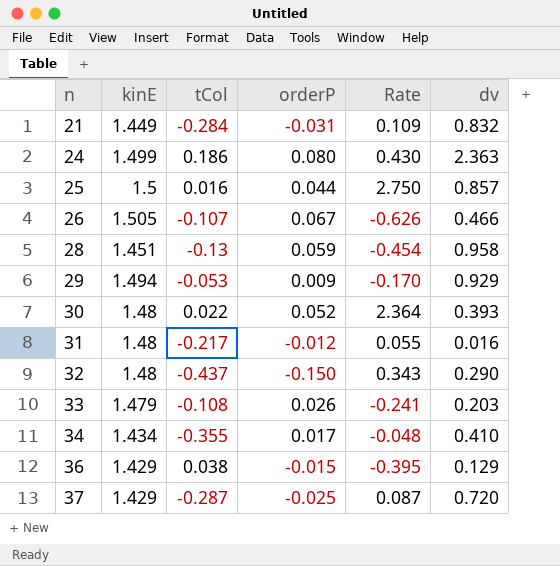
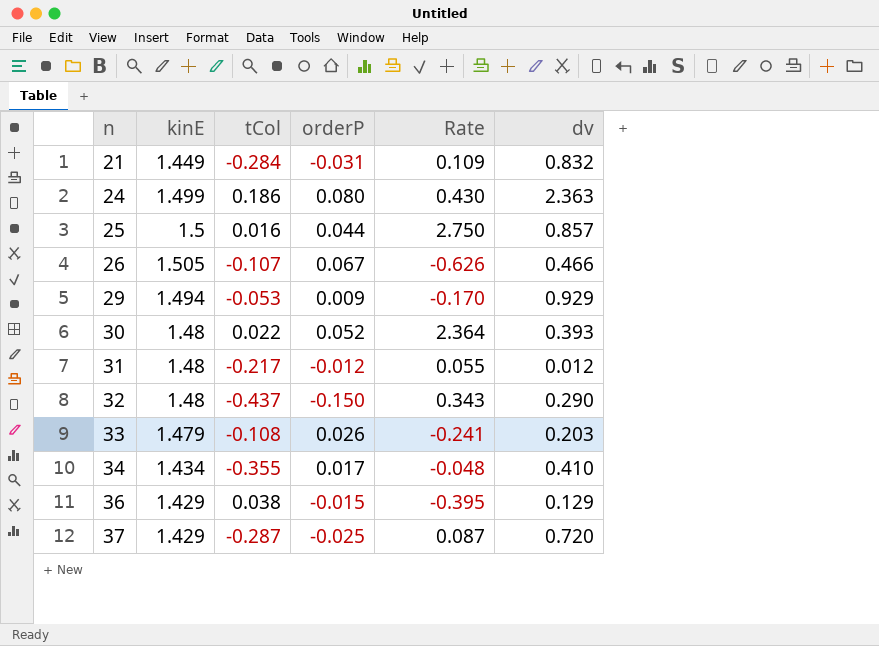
row 28: 1.451 | -0.13 | 0.059 | -0.454 | 0.958 -> none
31 | dv: 0.016 -> 0.012

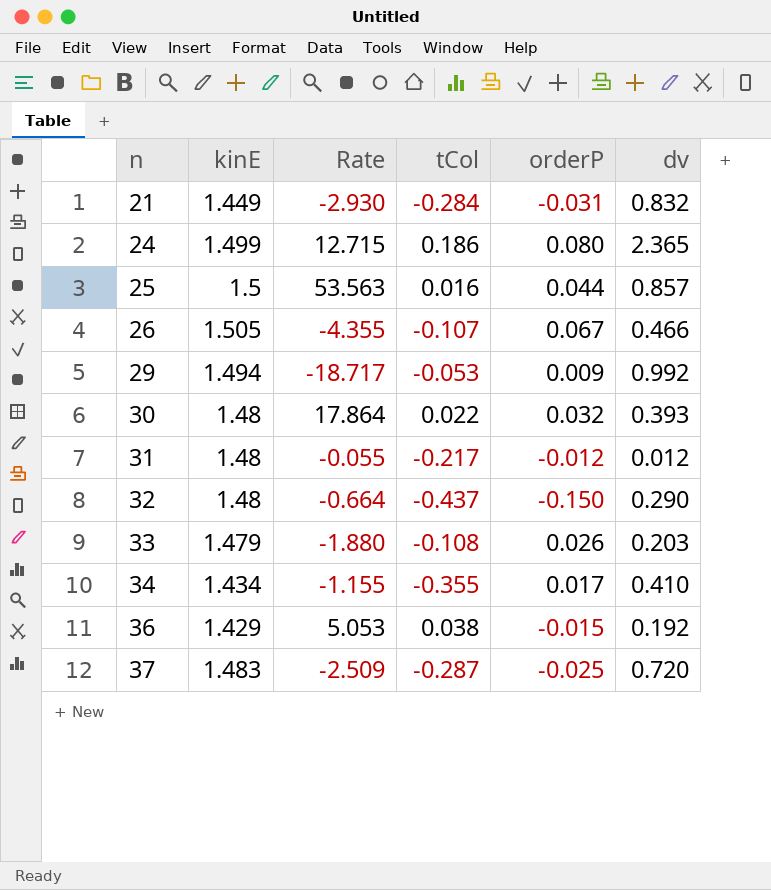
column Rate | formula: [orderP] / [tCol] -> [dv] / [tCol]
column Rate | position: 5 -> 3
24 | dv: 2.363 -> 2.365
29 | dv: 0.929 -> 0.992
30 | orderP: 0.052 -> 0.032
36 | dv: 0.129 -> 0.192
37 | kinE: 1.429 -> 1.483

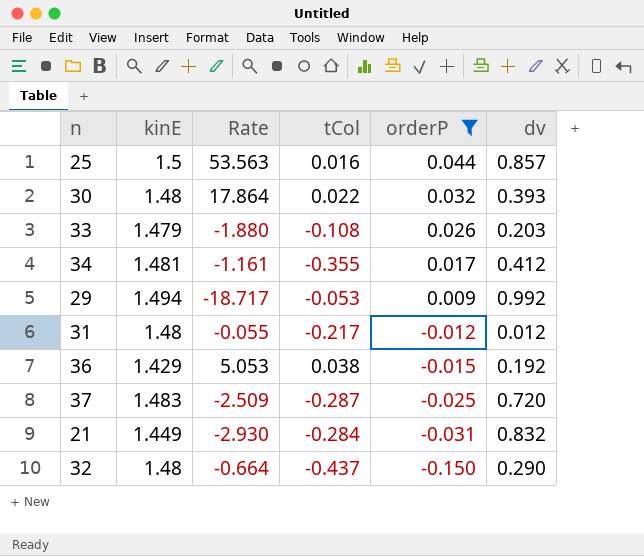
filter: none -> orderP <= 0.044
row order: n ascending -> orderP descending
34 | kinE: 1.434 -> 1.481
34 | Rate: -1.155 -> -1.161
34 | dv: 0.410 -> 0.412

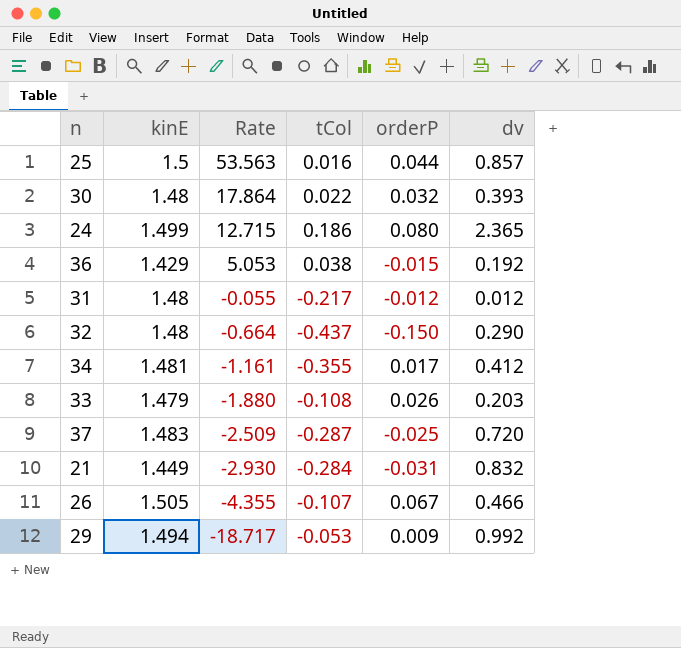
filter: orderP <= 0.044 -> none
row order: orderP descending -> Rate descending

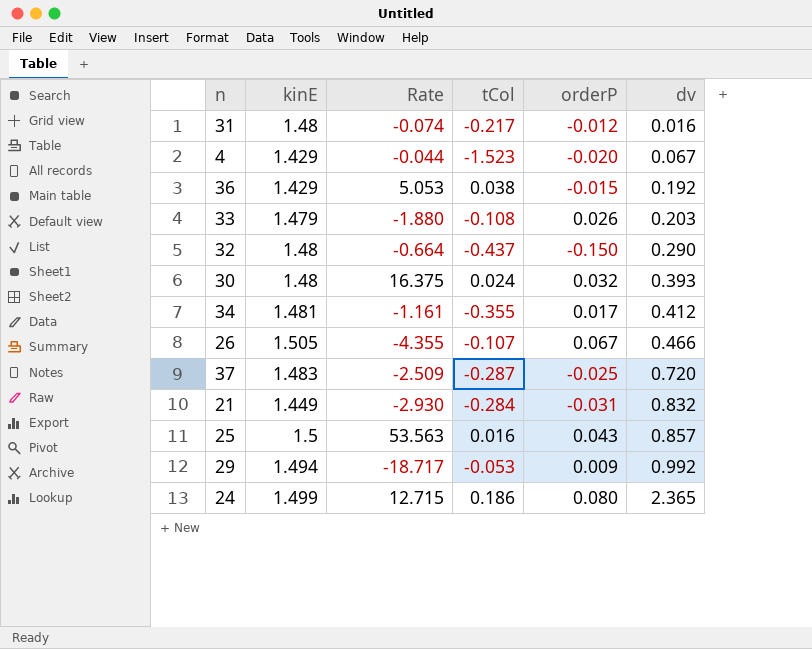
row order: Rate descending -> dv ascending
31 | Rate: -0.055 -> -0.074
31 | dv: 0.012 -> 0.016
row 4: none -> 1.429 | -0.044 | -1.523 | -0.020 | 0.067
30 | Rate: 17.864 -> 16.375
30 | tCol: 0.022 -> 0.024
25 | orderP: 0.044 -> 0.043

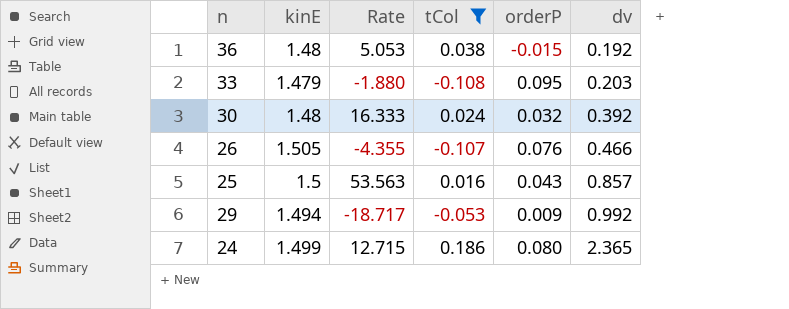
filter: none -> tCol >= -0.108
36 | kinE: 1.429 -> 1.48
33 | orderP: 0.026 -> 0.095
30 | Rate: 16.375 -> 16.333
30 | dv: 0.393 -> 0.392
26 | orderP: 0.067 -> 0.076

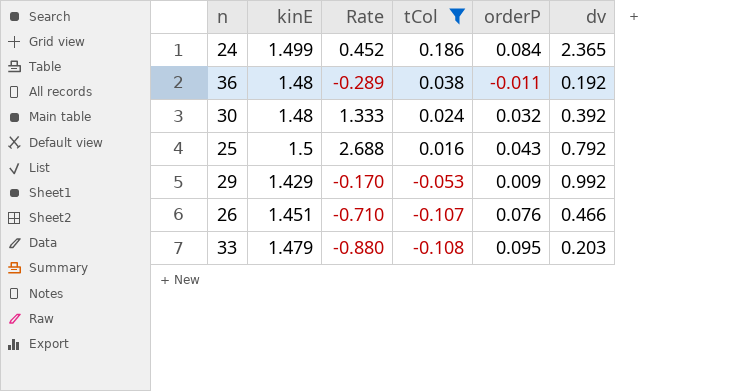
row order: dv ascending -> tCol descending
column Rate | formula: [dv] / [tCol] -> [orderP] / [tCol]
24 | orderP: 0.080 -> 0.084
36 | orderP: -0.015 -> -0.011
25 | dv: 0.857 -> 0.792
29 | kinE: 1.494 -> 1.429
26 | kinE: 1.505 -> 1.451

